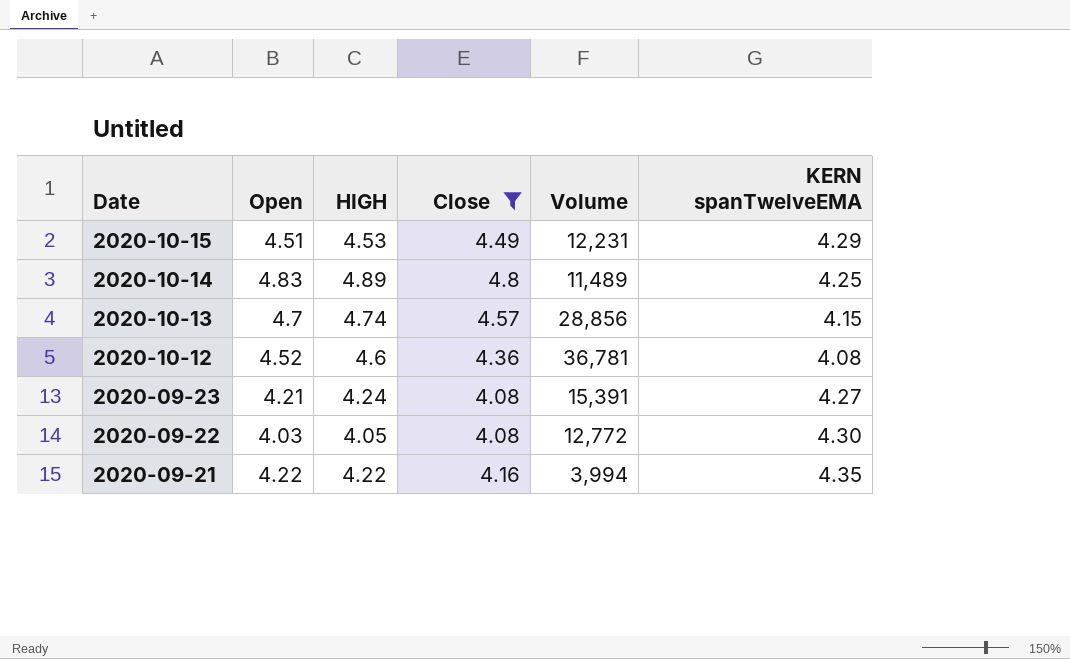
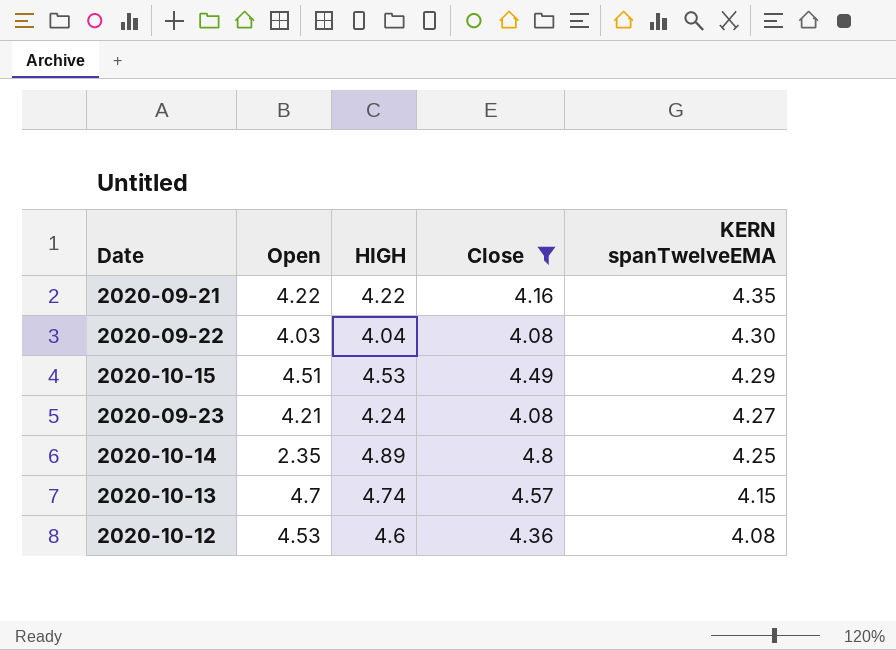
row order: Date descending -> KERN spanTwelveEMA descending
column Volume | position: 5 -> none
2020-09-22 | HIGH: 4.05 -> 4.04
2020-10-14 | Open: 4.83 -> 2.35
2020-10-12 | Open: 4.52 -> 4.53

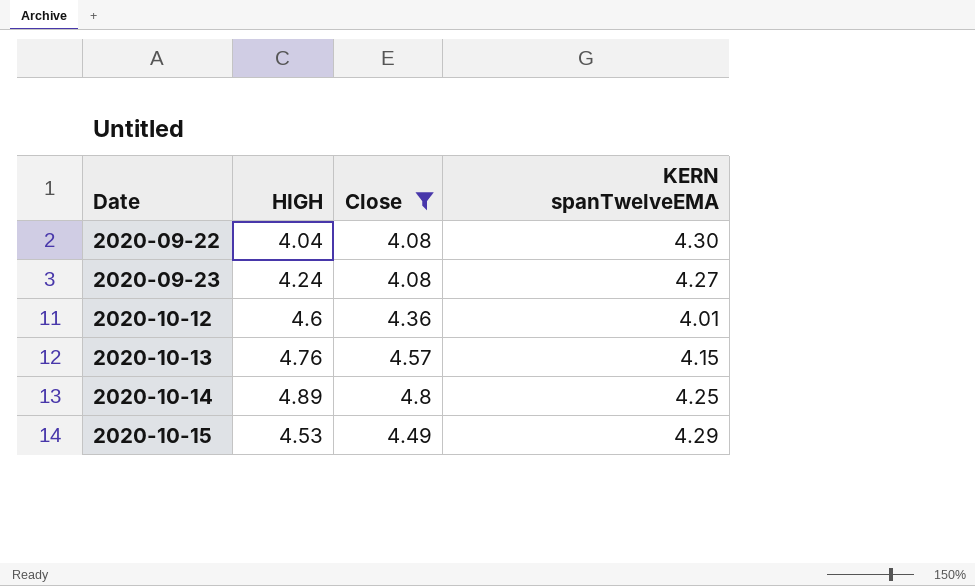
row order: KERN spanTwelveEMA descending -> Date ascending
column Open | position: 2 -> none
row 2020-09-21: 4.22 | 4.22 | 4.16 | 4.35 -> none
2020-10-12 | KERN spanTwelveEMA: 4.08 -> 4.01
2020-10-13 | HIGH: 4.74 -> 4.76

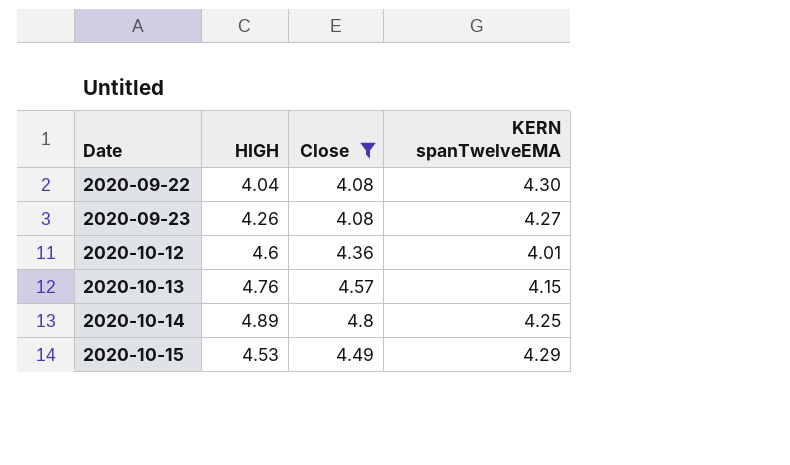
2020-09-23 | HIGH: 4.24 -> 4.26

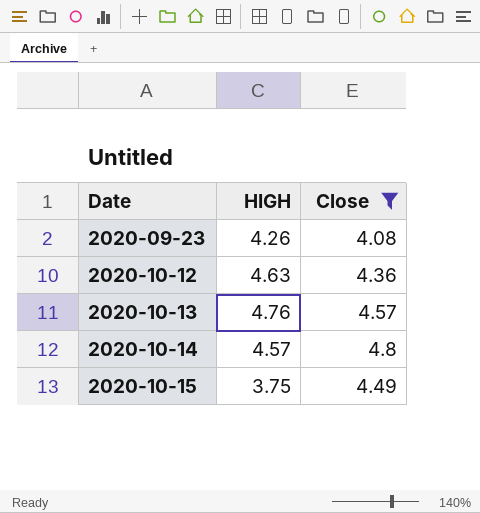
column KERN spanTwelveEMA | position: 4 -> none
row 2020-09-22: 4.04 | 4.08 | 4.30 -> none
2020-10-12 | HIGH: 4.6 -> 4.63
2020-10-14 | HIGH: 4.89 -> 4.57
2020-10-15 | HIGH: 4.53 -> 3.75

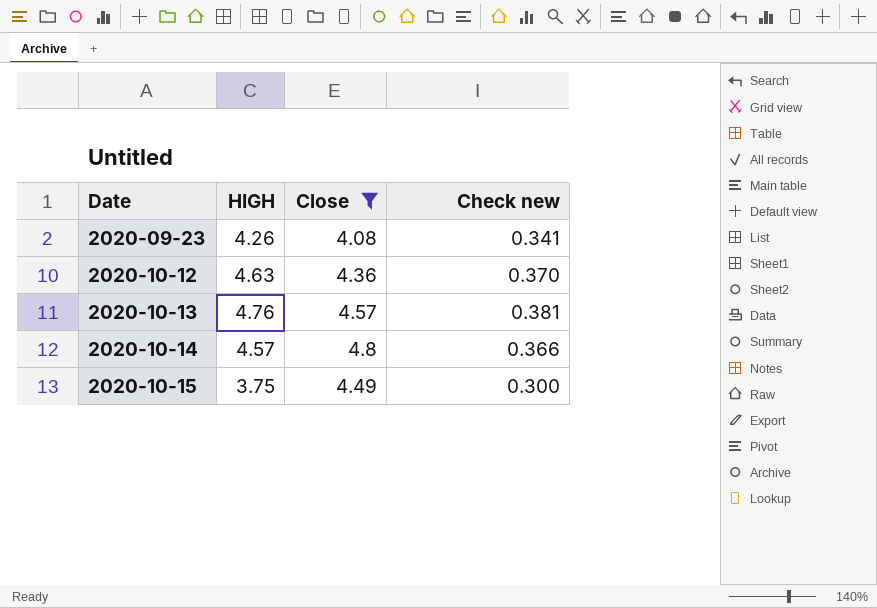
column Check new | formula: none -> [HIGH] * 0.08

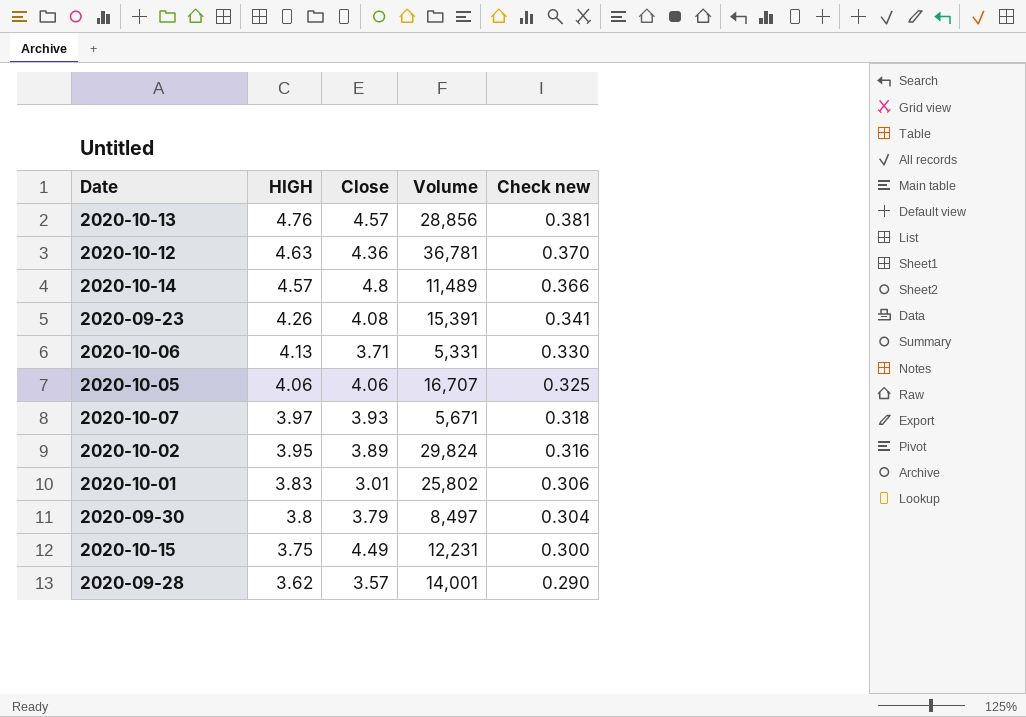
filter: Close >= 4.08 -> none
row order: Date ascending -> HIGH descending
column Volume | position: none -> 4

